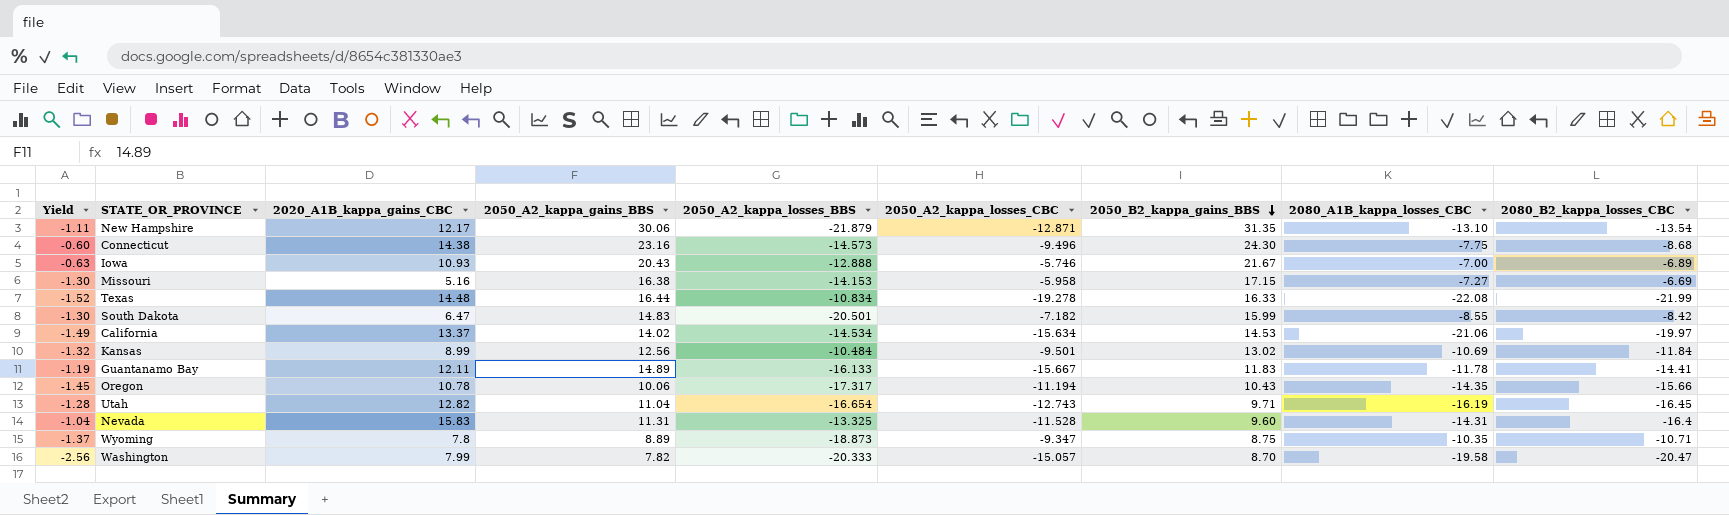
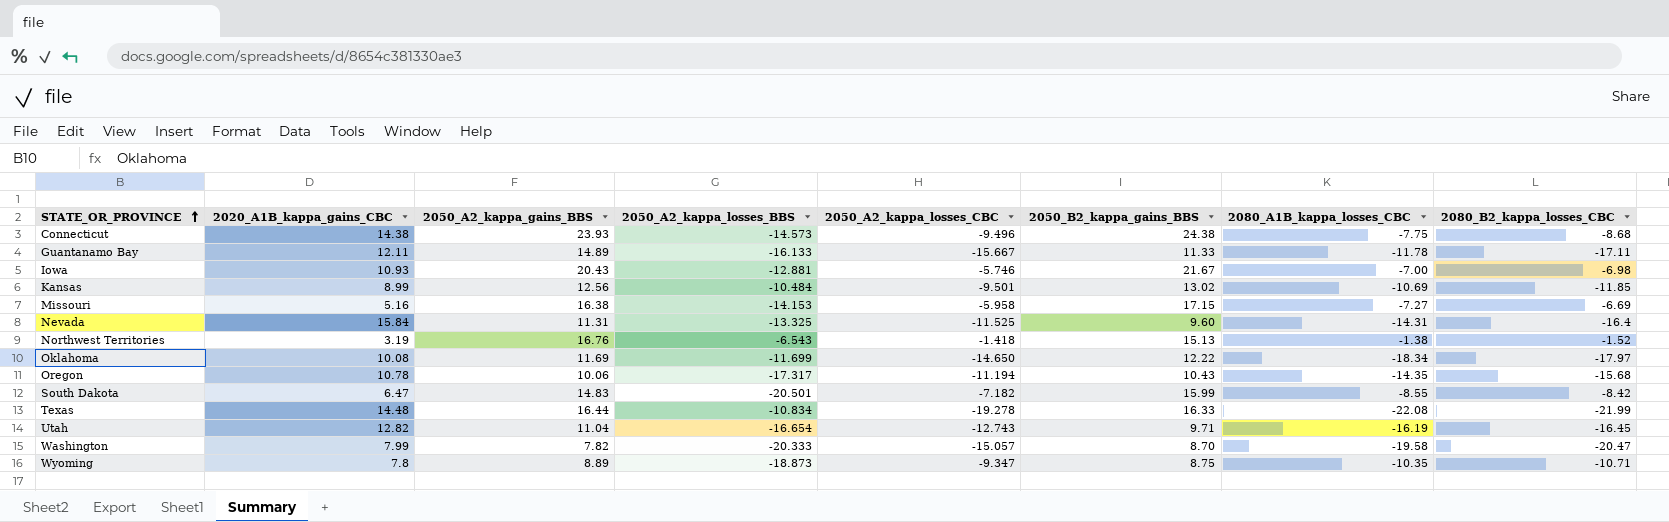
row order: 2050_B2_kappa_gains_BBS descending -> STATE_OR_PROVINCE ascending
column Yield | formula: [2080_B2_kappa_losses_CBC] / [2020_A1B_kappa_gains_CBC] -> none
row New Hampshire: -1.11 | 12.17 | 30.06 | -21.879 | -12.871 | 31.35 | -13.10 | -13.54 -> none
row California: -1.49 | 13.37 | 14.02 | -14.534 | -15.634 | 14.53 | -21.06 | -19.97 -> none
Connecticut | 2050_A2_kappa_gains_BBS: 23.16 -> 23.93
Connecticut | 2050_B2_kappa_gains_BBS: 24.30 -> 24.38
Guantanamo Bay | 2050_B2_kappa_gains_BBS: 11.83 -> 11.33
Guantanamo Bay | 2080_B2_kappa_losses_CBC: -14.41 -> -17.11
Iowa | 2050_A2_kappa_losses_BBS: -12.888 -> -12.881
Iowa | 2080_B2_kappa_losses_CBC: -6.89 -> -6.98
Kansas | 2080_B2_kappa_losses_CBC: -11.84 -> -11.85
Nevada | 2020_A1B_kappa_gains_CBC: 15.83 -> 15.84
Nevada | 2050_A2_kappa_losses_CBC: -11.528 -> -11.525
row Northwest Territories: none -> 3.19 | 16.76 | -6.543 | -1.418 | 15.13 | -1.38 | -1.52
row Oklahoma: none -> 10.08 | 11.69 | -11.699 | -14.650 | 12.22 | -18.34 | -17.97
Oregon | 2080_B2_kappa_losses_CBC: -15.66 -> -15.68

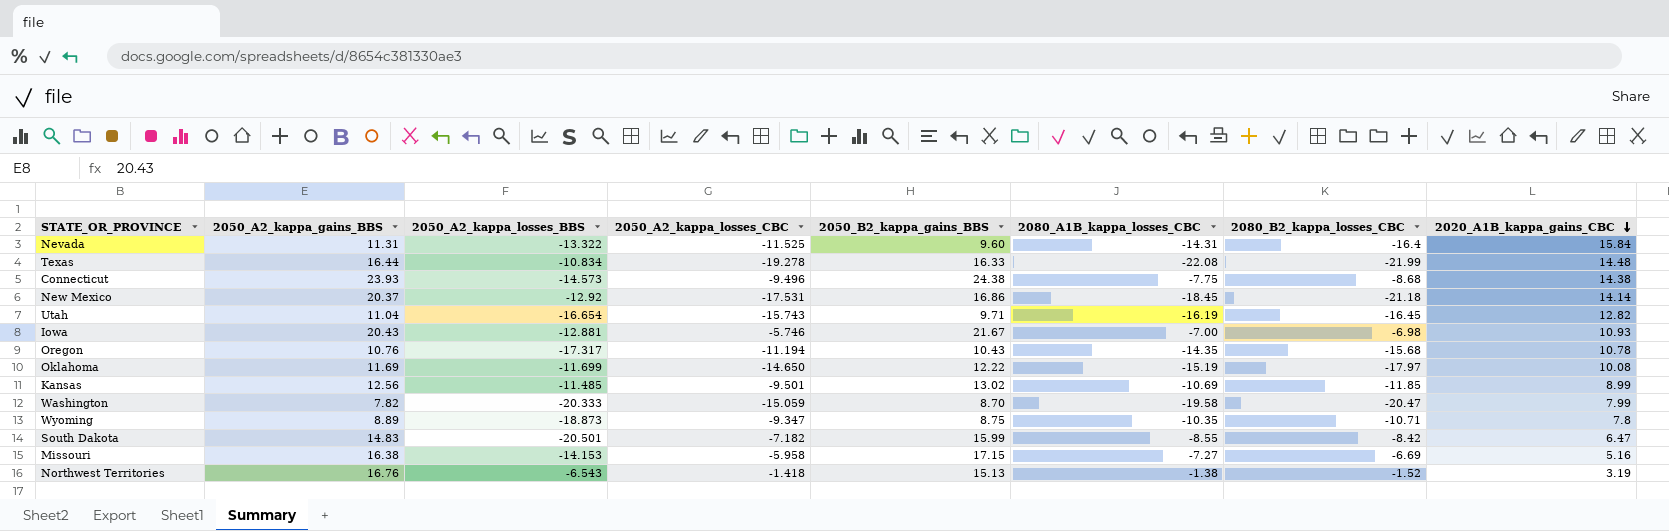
row order: STATE_OR_PROVINCE ascending -> 2020_A1B_kappa_gains_CBC descending
column 2020_A1B_kappa_gains_CBC | position: 2 -> 8
row Guantanamo Bay: 12.11 | 14.89 | -16.133 | -15.667 | 11.33 | -11.78 | -17.11 -> none
Nevada | 2050_A2_kappa_losses_BBS: -13.325 -> -13.322
row New Mexico: none -> 20.37 | -12.92 | -17.531 | 16.86 | -18.45 | -21.18 | 14.14
Utah | 2050_A2_kappa_losses_CBC: -12.743 -> -15.743
Oregon | 2050_A2_kappa_gains_BBS: 10.06 -> 10.76
Oklahoma | 2080_A1B_kappa_losses_CBC: -18.34 -> -15.19
Kansas | 2050_A2_kappa_losses_BBS: -10.484 -> -11.485
Washington | 2050_A2_kappa_losses_CBC: -15.057 -> -15.059

